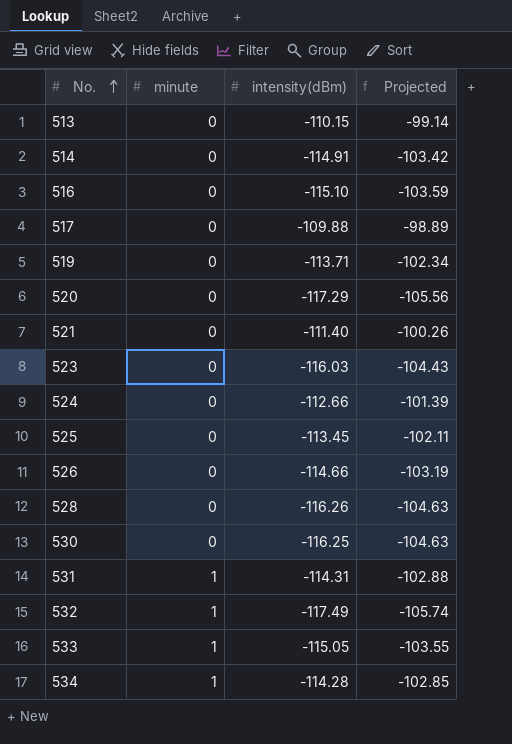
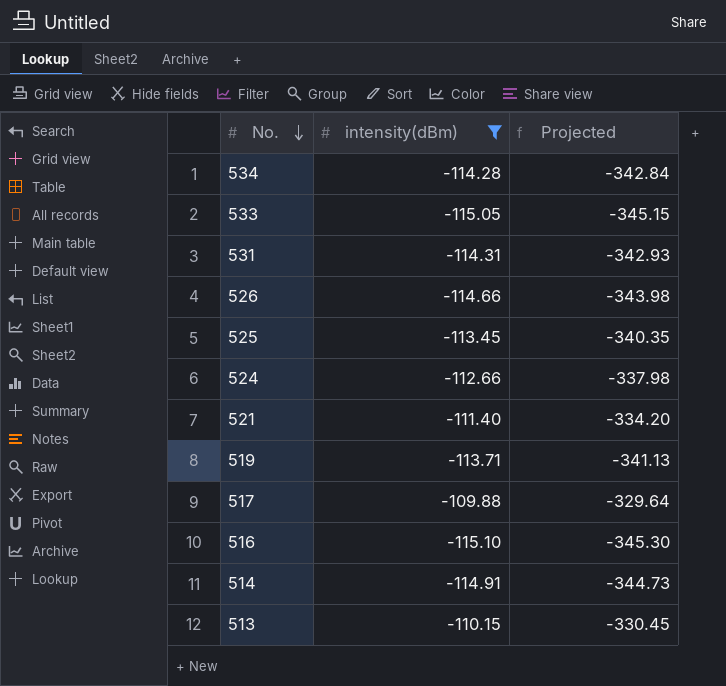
filter: none -> intensity(dBm) >= -115.10
row order: No. ascending -> No. descending
column minute | position: 2 -> none
column Projected | formula: [intensity(dBm)] * 0.9 -> [intensity(dBm)] * 3

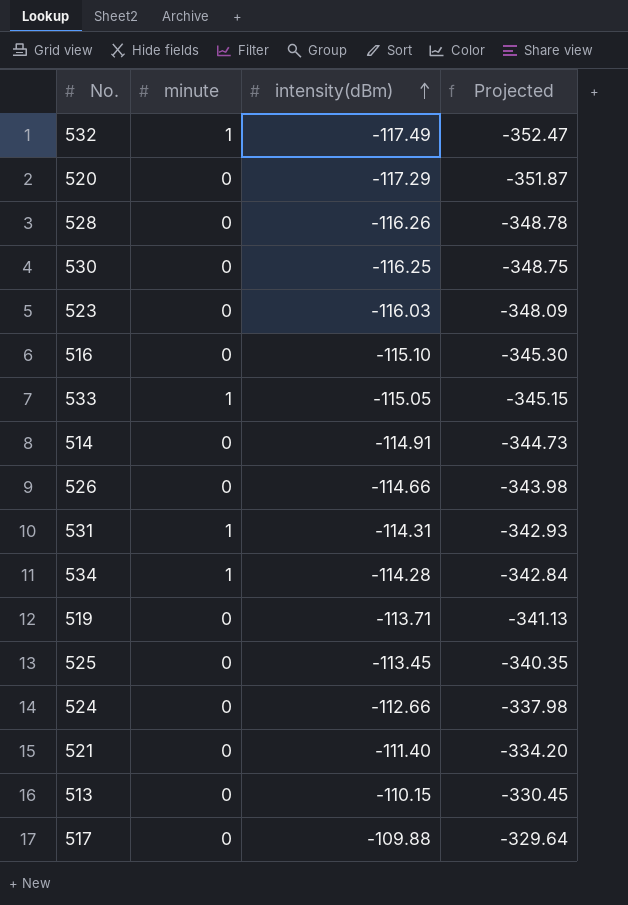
filter: intensity(dBm) >= -115.10 -> none
row order: No. descending -> intensity(dBm) ascending
column minute | position: none -> 2

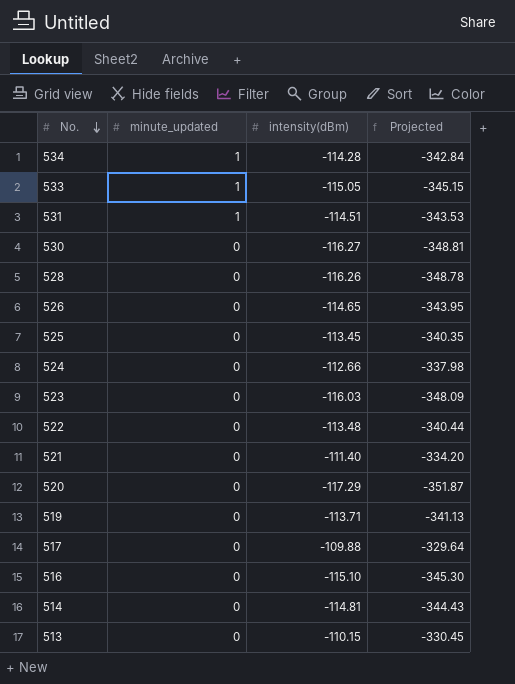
row order: intensity(dBm) ascending -> No. descending
column name: minute -> minute_updated
row 532: 1 | -117.49 | -352.47 -> none
531 | intensity(dBm): -114.31 -> -114.51
531 | Projected: -342.93 -> -343.53
530 | intensity(dBm): -116.25 -> -116.27
530 | Projected: -348.75 -> -348.81
526 | intensity(dBm): -114.66 -> -114.65
526 | Projected: -343.98 -> -343.95
row 522: none -> 0 | -113.48 | -340.44
514 | intensity(dBm): -114.91 -> -114.81
514 | Projected: -344.73 -> -344.43

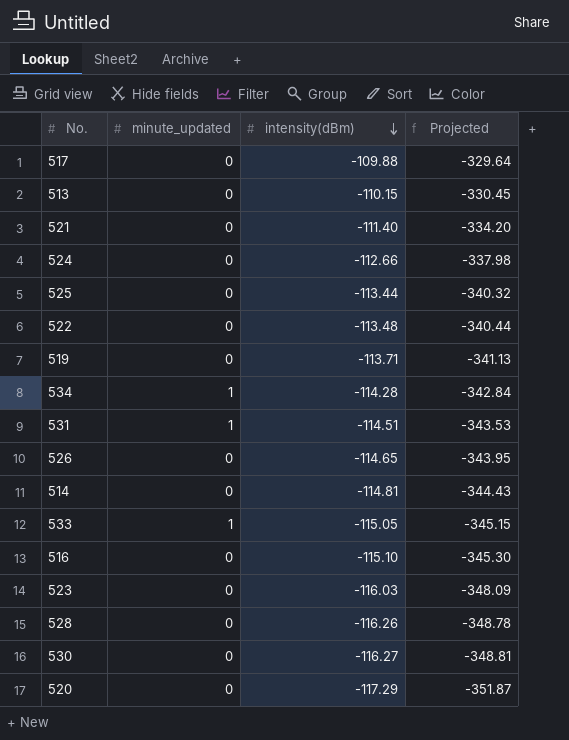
row order: No. descending -> intensity(dBm) descending
525 | intensity(dBm): -113.45 -> -113.44
525 | Projected: -340.35 -> -340.32

